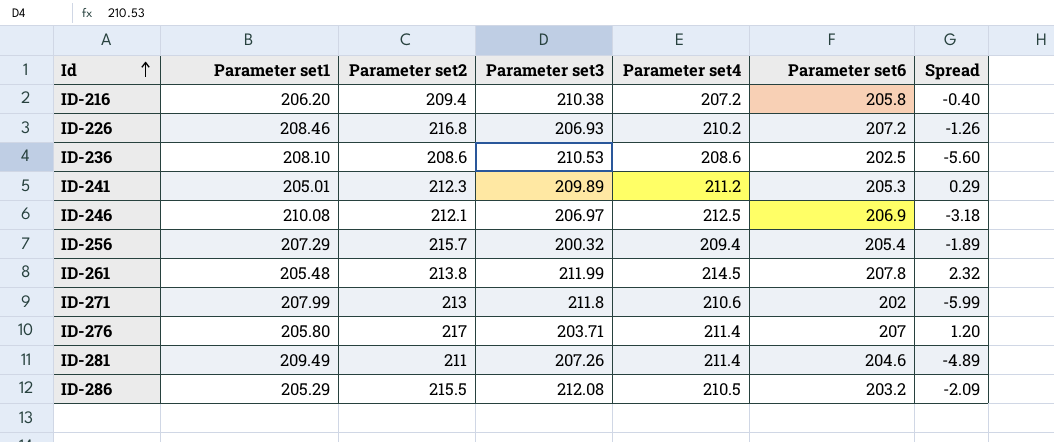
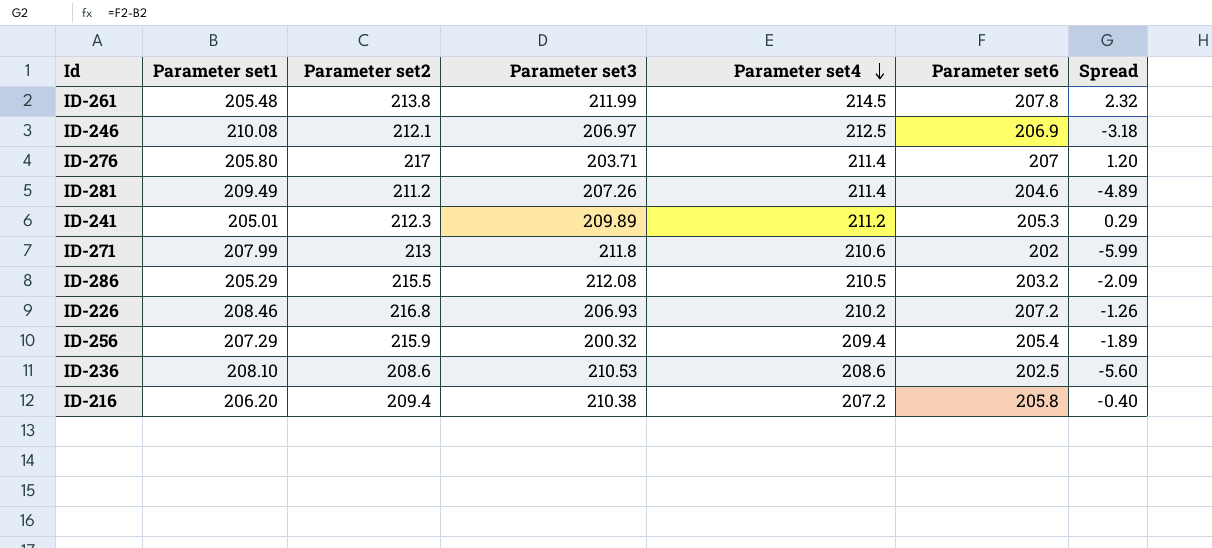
row order: Id ascending -> Parameter set4 descending
ID-281 | Parameter set2: 211 -> 211.2
ID-256 | Parameter set2: 215.7 -> 215.9

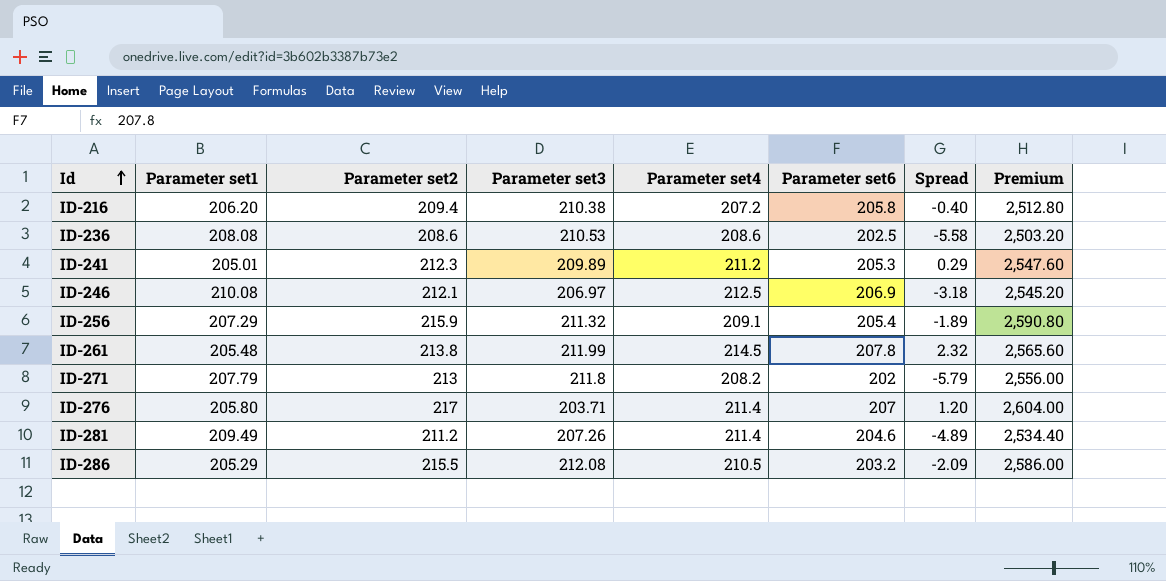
row order: Parameter set4 descending -> Id ascending
column Premium | formula: none -> [Parameter set2] * 12
row ID-226: 208.46 | 216.8 | 206.93 | 210.2 | 207.2 | -1.26 -> none
ID-236 | Parameter set1: 208.10 -> 208.08
ID-236 | Spread: -5.60 -> -5.58
ID-256 | Parameter set3: 200.32 -> 211.32
ID-256 | Parameter set4: 209.4 -> 209.1
ID-271 | Parameter set1: 207.99 -> 207.79
ID-271 | Parameter set4: 210.6 -> 208.2
ID-271 | Spread: -5.99 -> -5.79

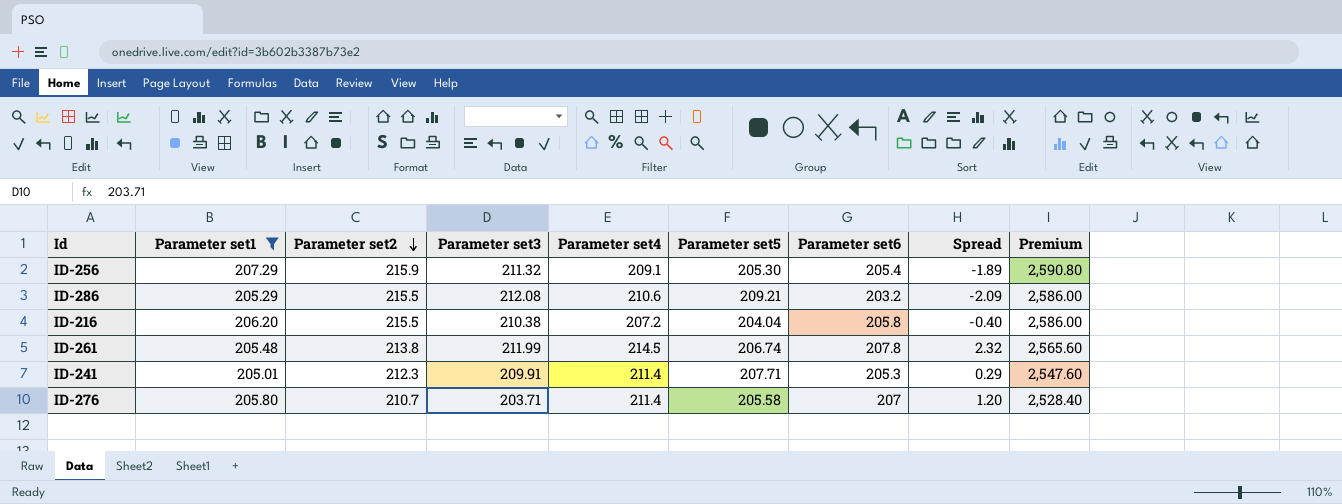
filter: none -> Parameter set1 <= 207.29
row order: Id ascending -> Parameter set2 descending
column Parameter set5 | position: none -> 6
ID-286 | Parameter set4: 210.5 -> 210.6
ID-216 | Parameter set2: 209.4 -> 215.5
ID-216 | Premium: 2,512.80 -> 2,586.00
ID-241 | Parameter set3: 209.89 -> 209.91
ID-241 | Parameter set4: 211.2 -> 211.4
ID-276 | Parameter set2: 217 -> 210.7
ID-276 | Premium: 2,604.00 -> 2,528.40

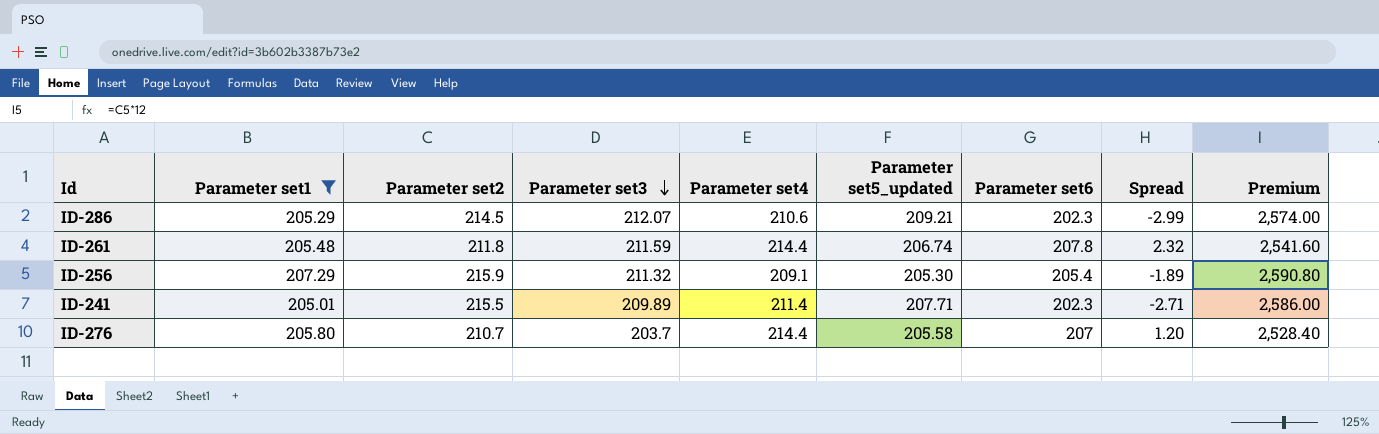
row order: Parameter set2 descending -> Parameter set3 descending
column name: Parameter set5 -> Parameter set5_updated
row ID-216: 206.20 | 215.5 | 210.38 | 207.2 | 204.04 | 205.8 | -0.40 | 2,586.00 -> none
ID-286 | Parameter set2: 215.5 -> 214.5
ID-286 | Parameter set3: 212.08 -> 212.07
ID-286 | Parameter set6: 203.2 -> 202.3
ID-286 | Spread: -2.09 -> -2.99
ID-286 | Premium: 2,586.00 -> 2,574.00
ID-261 | Parameter set2: 213.8 -> 211.8
ID-261 | Parameter set3: 211.99 -> 211.59
ID-261 | Parameter set4: 214.5 -> 214.4
ID-261 | Premium: 2,565.60 -> 2,541.60
ID-241 | Parameter set2: 212.3 -> 215.5
ID-241 | Parameter set3: 209.91 -> 209.89
ID-241 | Parameter set6: 205.3 -> 202.3
ID-241 | Spread: 0.29 -> -2.71
ID-241 | Premium: 2,547.60 -> 2,586.00
ID-276 | Parameter set3: 203.71 -> 203.7
ID-276 | Parameter set4: 211.4 -> 214.4

